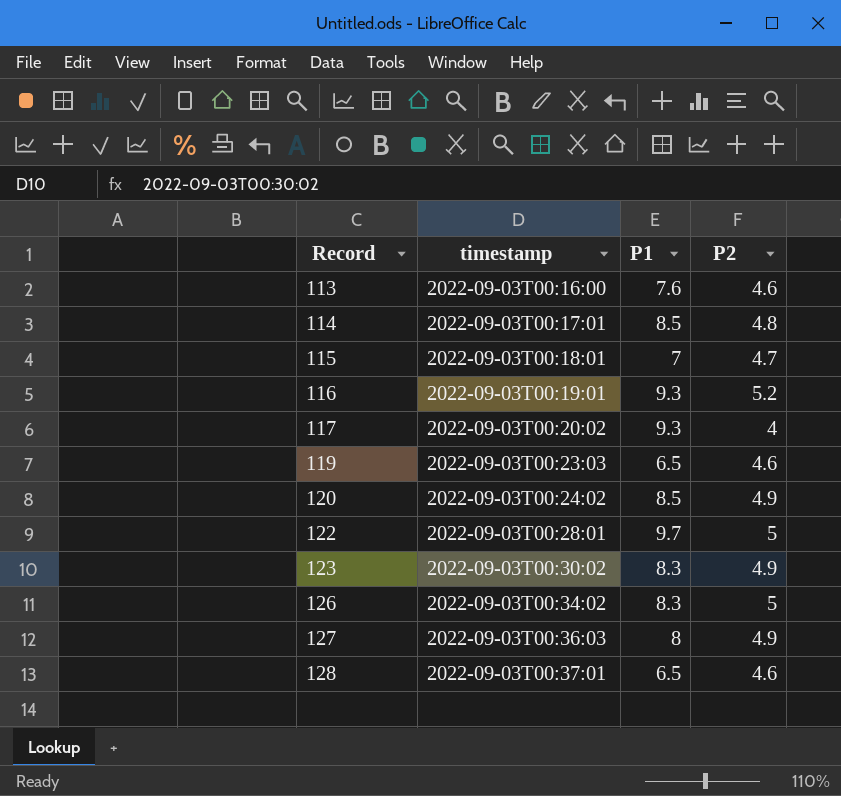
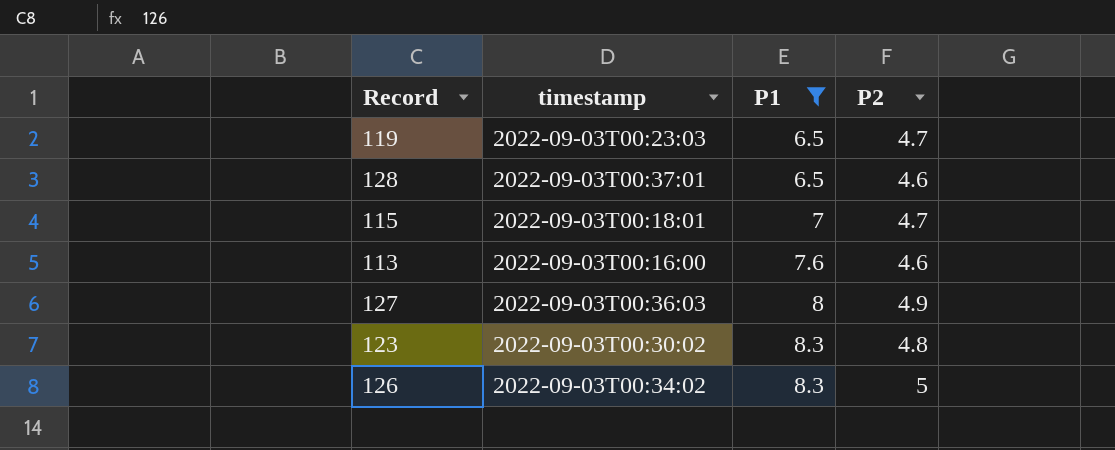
filter: none -> P1 <= 8.3
row order: Record ascending -> P1 ascending
119 | P2: 4.6 -> 4.7
123 | P2: 4.9 -> 4.8

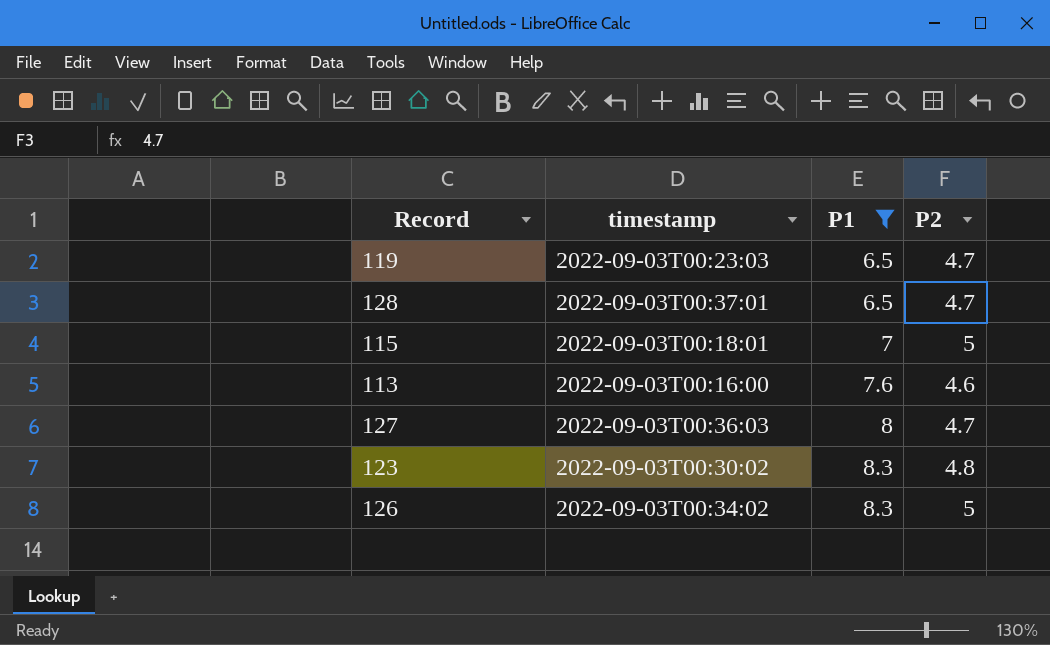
128 | P2: 4.6 -> 4.7
115 | P2: 4.7 -> 5
127 | P2: 4.9 -> 4.7

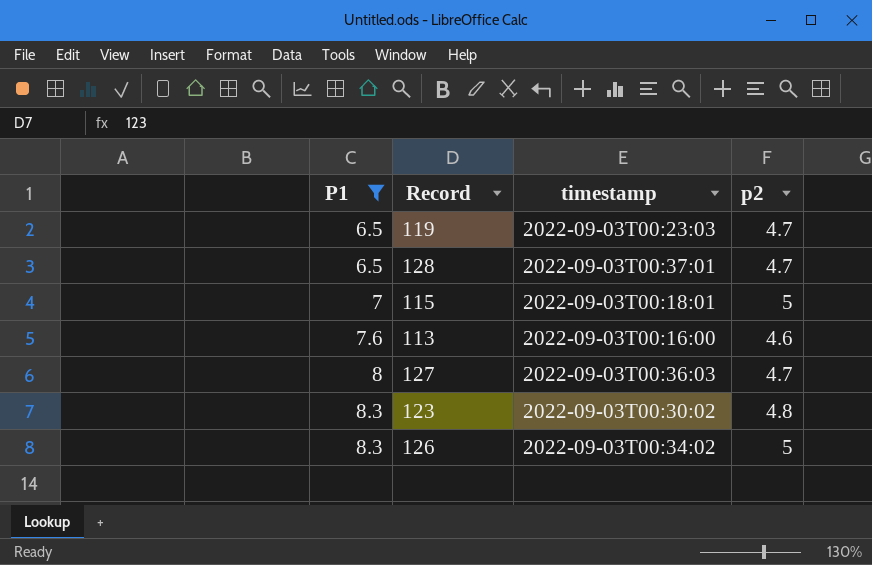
column P1 | position: 3 -> 1
column name: P2 -> p2

